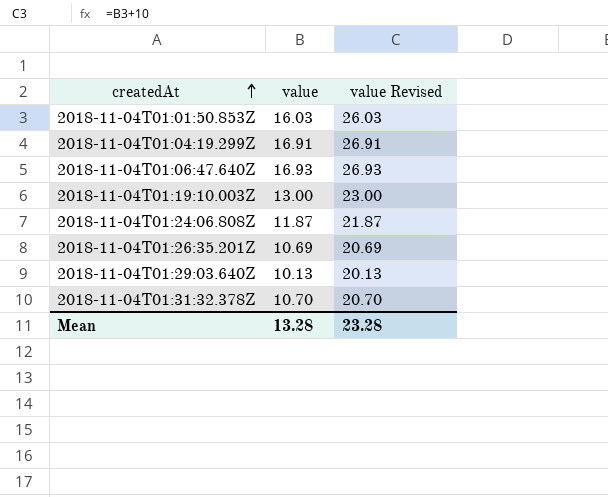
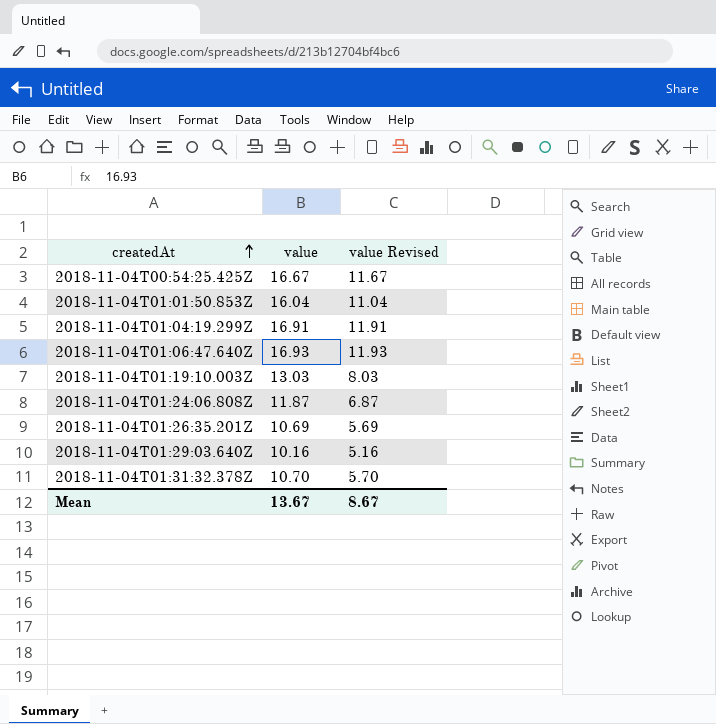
column value Revised | formula: [value] + 10 -> [value] - 5
row 2018-11-04T00:54:25.425Z: none -> 16.67 | 11.67
2018-11-04T01:01:50.853Z | value: 16.03 -> 16.04
2018-11-04T01:19:10.003Z | value: 13.00 -> 13.03
2018-11-04T01:29:03.640Z | value: 10.13 -> 10.16
Mean | value: 13.28 -> 13.67
Mean | value Revised: 23.28 -> 8.67

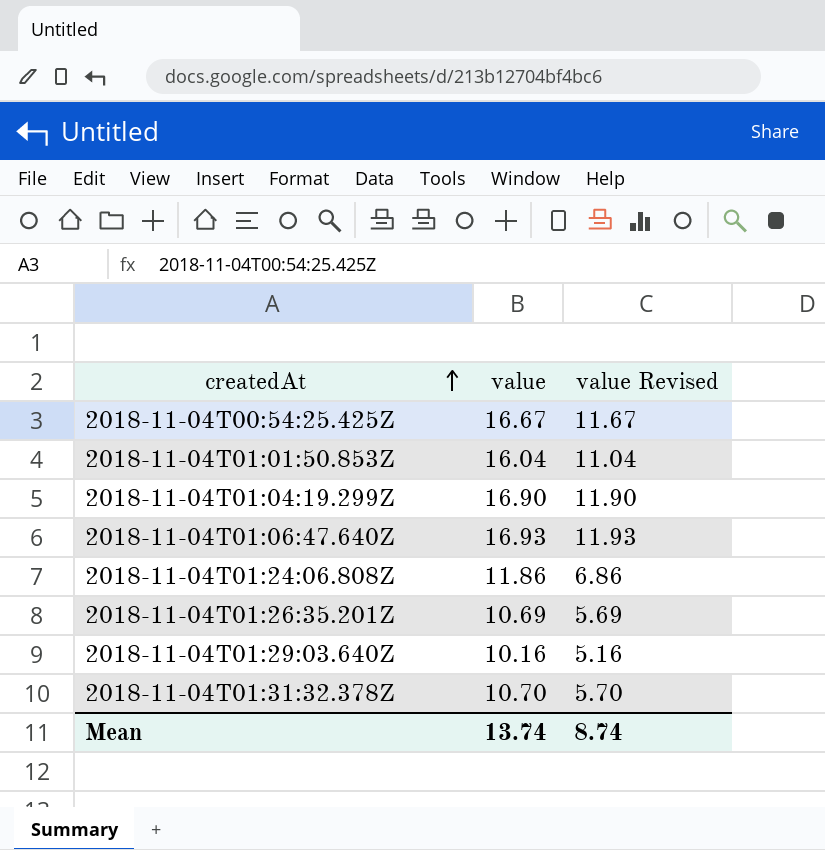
row 2018-11-04T01:19:10.003Z: 13.03 | 8.03 -> none
2018-11-04T01:04:19.299Z | value: 16.91 -> 16.90
2018-11-04T01:04:19.299Z | value Revised: 11.91 -> 11.90
2018-11-04T01:24:06.808Z | value: 11.87 -> 11.86
2018-11-04T01:24:06.808Z | value Revised: 6.87 -> 6.86
Mean | value: 13.67 -> 13.74
Mean | value Revised: 8.67 -> 8.74

